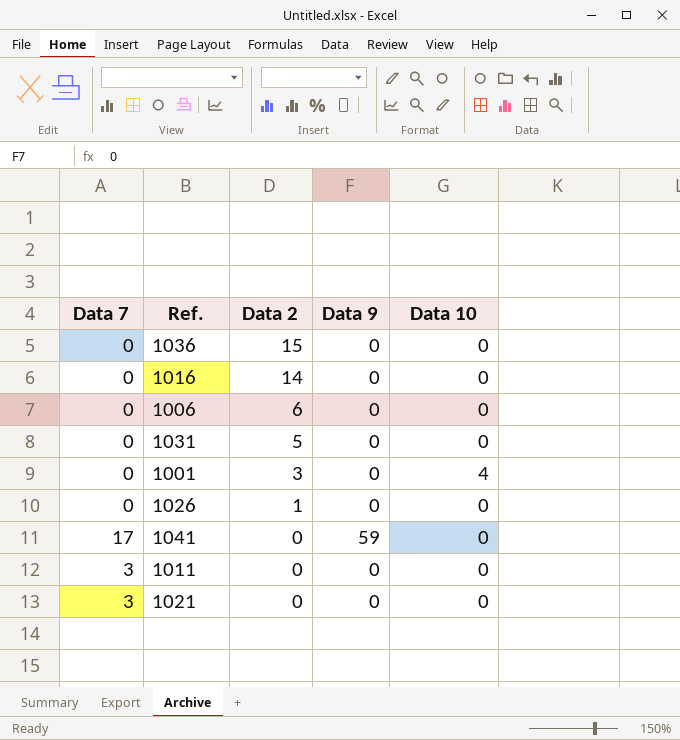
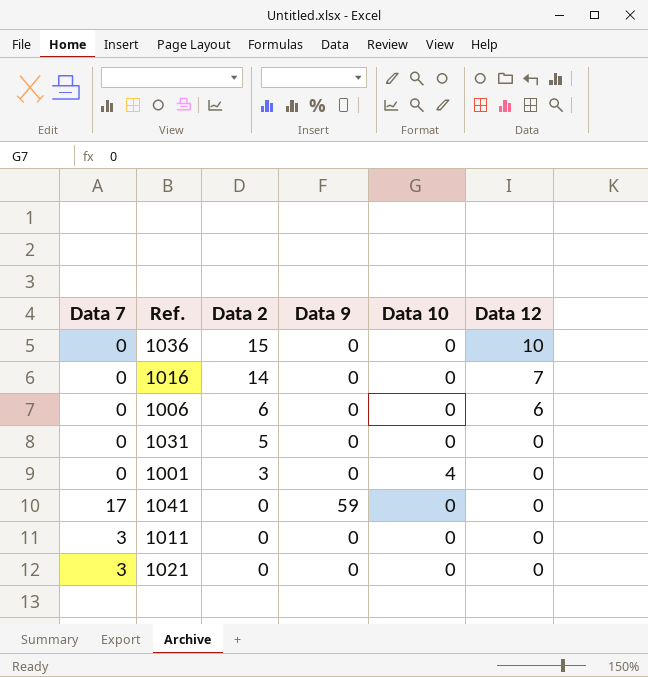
column Data 12 | position: none -> 6
row 1026: 0 | 1 | 0 | 0 -> none

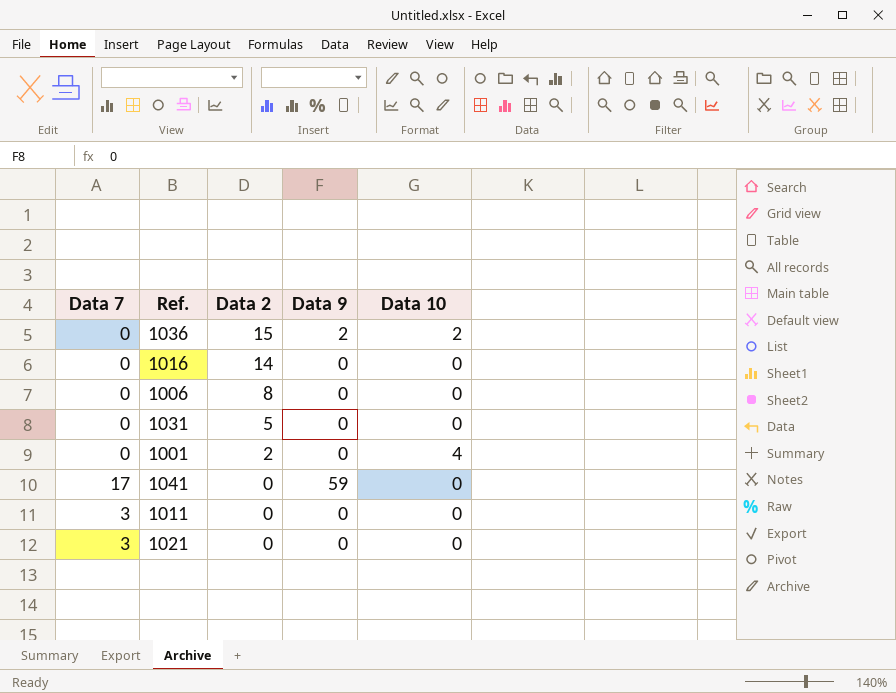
column Data 12 | position: 6 -> none
1036 | Data 9: 0 -> 2
1036 | Data 10: 0 -> 2
1006 | Data 2: 6 -> 8
1001 | Data 2: 3 -> 2

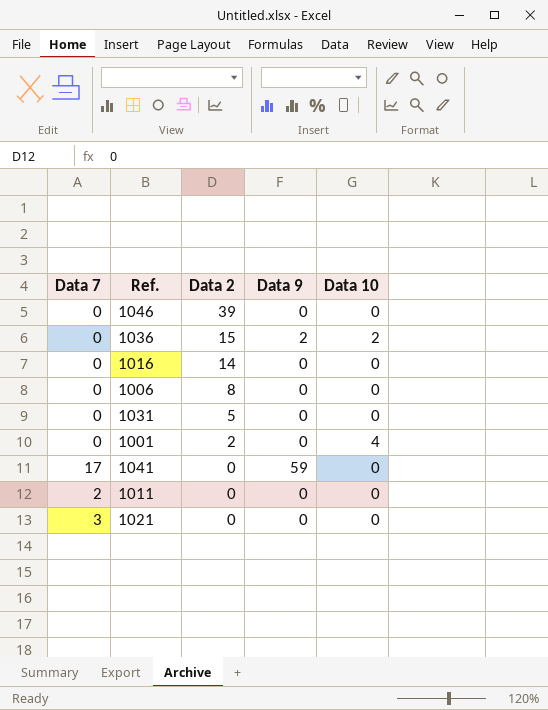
row 1046: none -> 0 | 39 | 0 | 0
1011 | Data 7: 3 -> 2

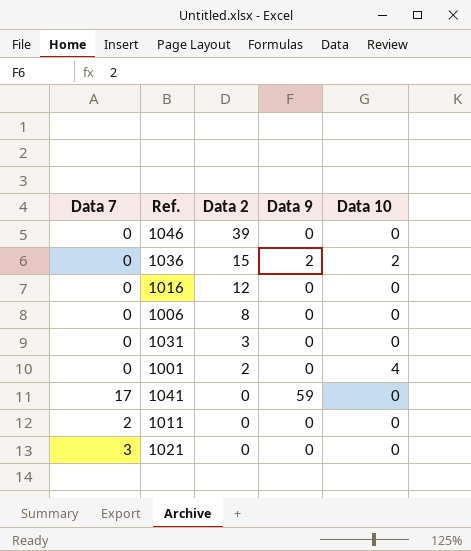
1016 | Data 2: 14 -> 12
1031 | Data 2: 5 -> 3

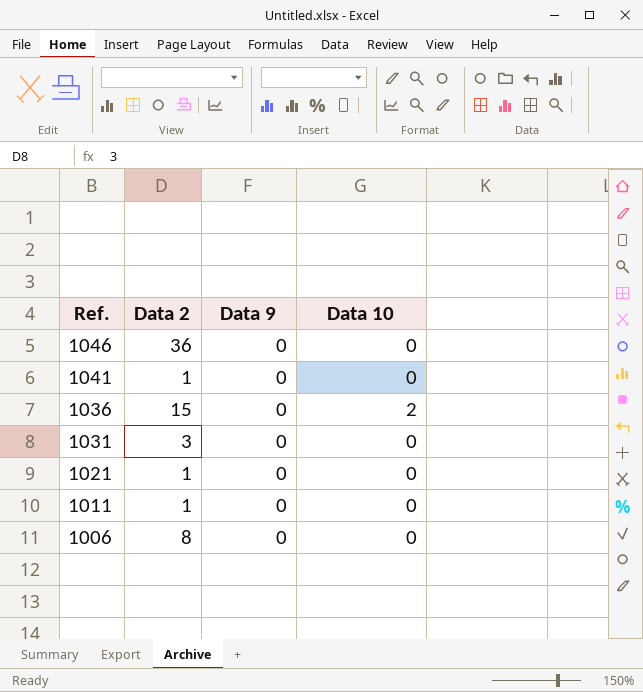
row order: Data 2 descending -> Ref. descending
column Data 7 | position: 1 -> none
row 1016: 0 | 12 | 0 | 0 -> none
row 1001: 0 | 2 | 0 | 4 -> none
1046 | Data 2: 39 -> 36
1041 | Data 2: 0 -> 1
1041 | Data 9: 59 -> 0
1036 | Data 9: 2 -> 0
1021 | Data 2: 0 -> 1
1011 | Data 2: 0 -> 1

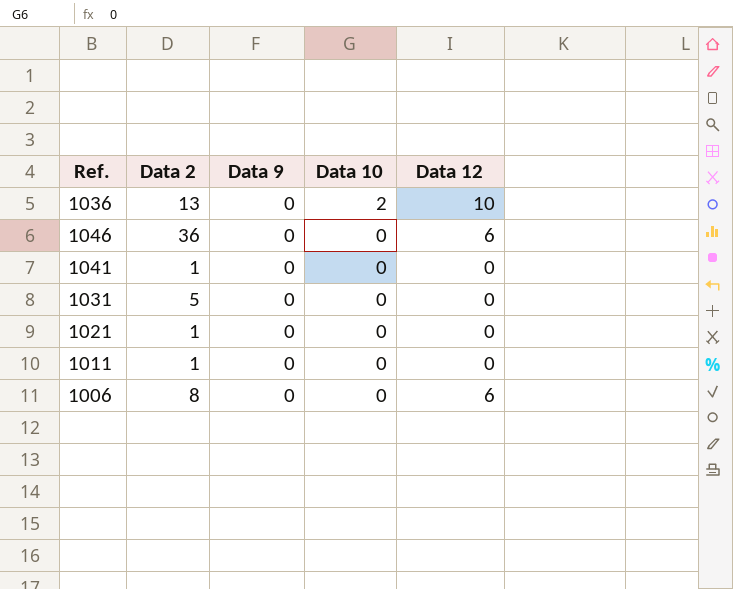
row order: Ref. descending -> Data 10 descending
column Data 12 | position: none -> 5
1036 | Data 2: 15 -> 13
1031 | Data 2: 3 -> 5

